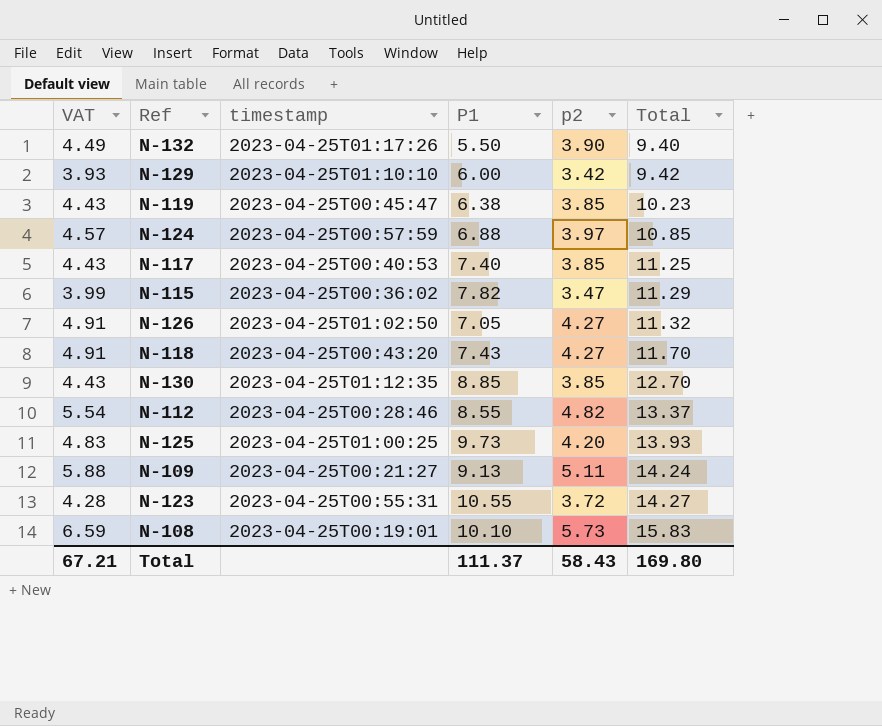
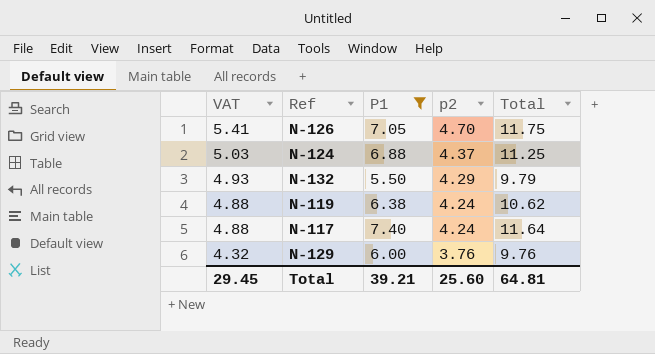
filter: none -> P1 <= 7.40
row order: Total ascending -> VAT descending
column timestamp | position: 3 -> none
N-126 | VAT: 4.91 -> 5.41
N-126 | p2: 4.27 -> 4.70
N-126 | Total: 11.32 -> 11.75
N-124 | VAT: 4.57 -> 5.03
N-124 | p2: 3.97 -> 4.37
N-124 | Total: 10.85 -> 11.25
N-132 | VAT: 4.49 -> 4.93
N-132 | p2: 3.90 -> 4.29
N-132 | Total: 9.40 -> 9.79
N-119 | VAT: 4.43 -> 4.88
N-119 | p2: 3.85 -> 4.24
N-119 | Total: 10.23 -> 10.62
N-117 | VAT: 4.43 -> 4.88
N-117 | p2: 3.85 -> 4.24
N-117 | Total: 11.25 -> 11.64
N-129 | VAT: 3.93 -> 4.32
N-129 | p2: 3.42 -> 3.76
N-129 | Total: 9.42 -> 9.76
Total | VAT: 67.21 -> 29.45
Total | P1: 111.37 -> 39.21
Total | p2: 58.43 -> 25.60
Total | Total: 169.80 -> 64.81

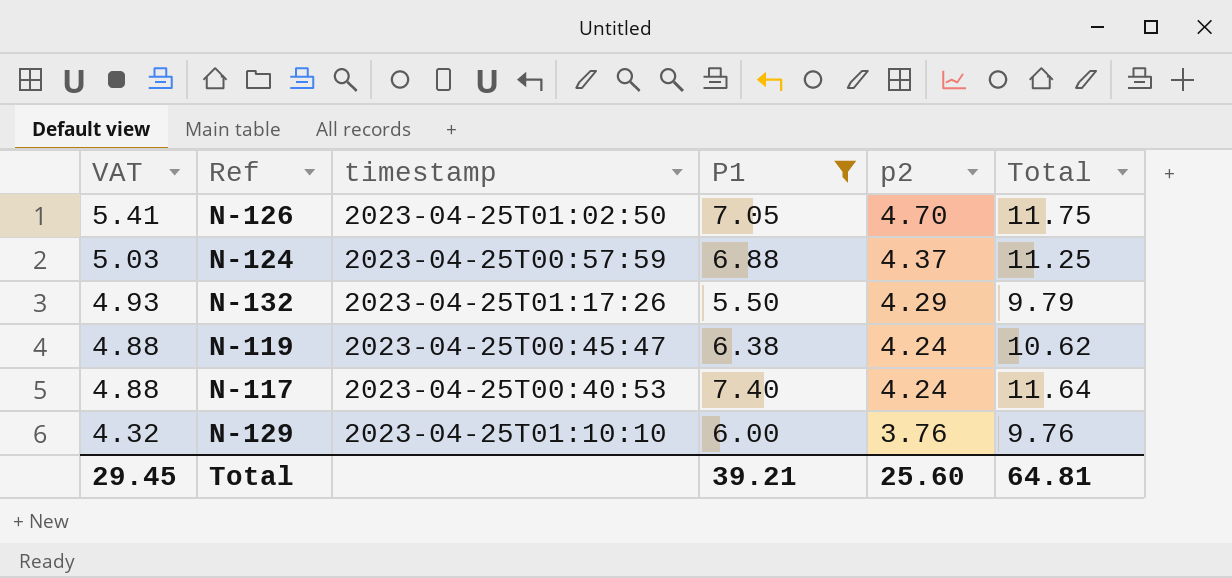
column timestamp | position: none -> 3

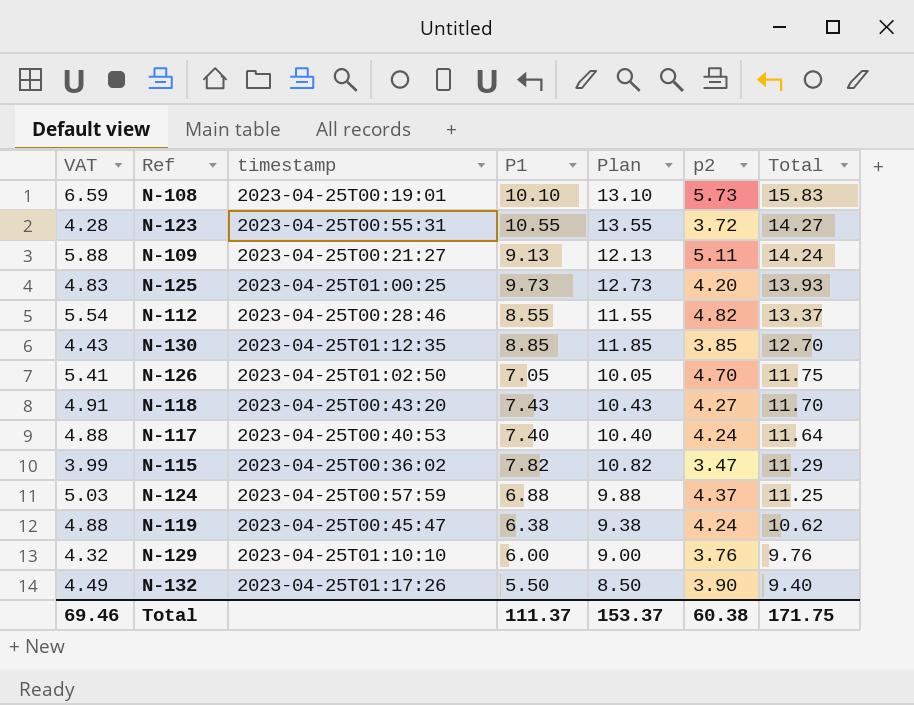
filter: P1 <= 7.40 -> none
row order: VAT descending -> Total descending
column Plan | formula: none -> [P1] + 3
N-132 | VAT: 4.93 -> 4.49
N-132 | p2: 4.29 -> 3.90
N-132 | Total: 9.79 -> 9.40
Total | VAT: 29.45 -> 69.46
Total | P1: 39.21 -> 111.37
Total | p2: 25.60 -> 60.38
Total | Total: 64.81 -> 171.75

